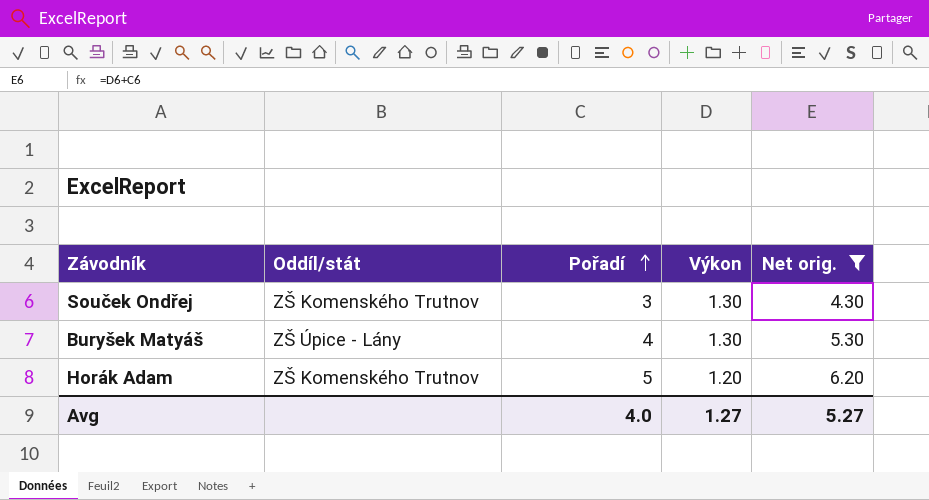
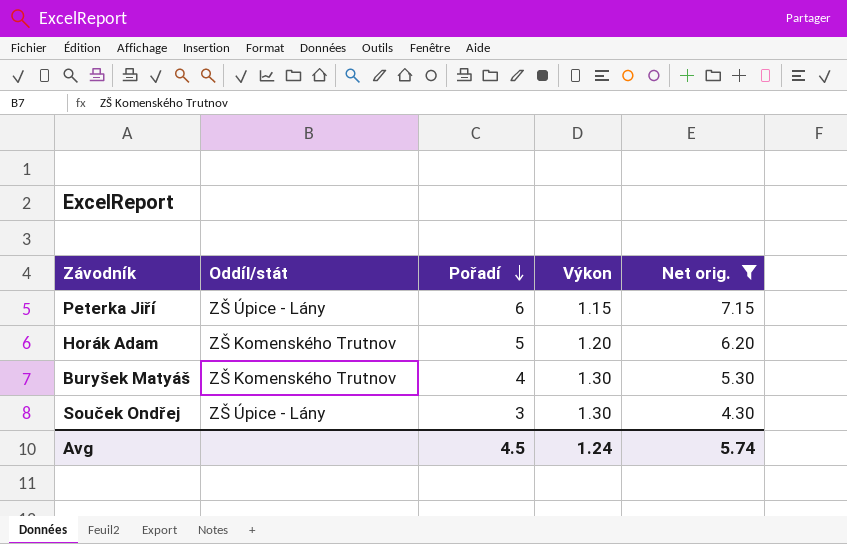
row order: Pořadí ascending -> Pořadí descending
row Peterka Jiří: none -> ZŠ Úpice - Lány | 6 | 1.15 | 7.15
Buryšek Matyáš | Oddíl/stát: ZŠ Úpice - Lány -> ZŠ Komenského Trutnov
Souček Ondřej | Oddíl/stát: ZŠ Komenského Trutnov -> ZŠ Úpice - Lány
Avg | Pořadí: 4.0 -> 4.5
Avg | Výkon: 1.27 -> 1.24
Avg | Net orig.: 5.27 -> 5.74

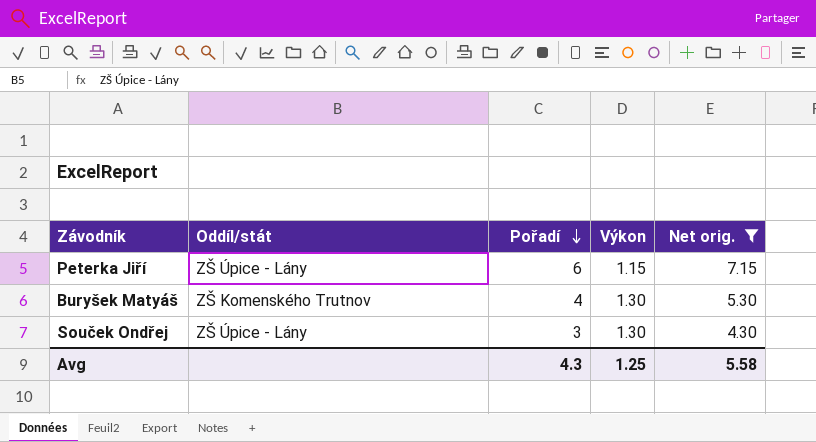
row Horák Adam: ZŠ Komenského Trutnov | 5 | 1.20 | 6.20 -> none
Avg | Pořadí: 4.5 -> 4.3
Avg | Výkon: 1.24 -> 1.25
Avg | Net orig.: 5.74 -> 5.58

